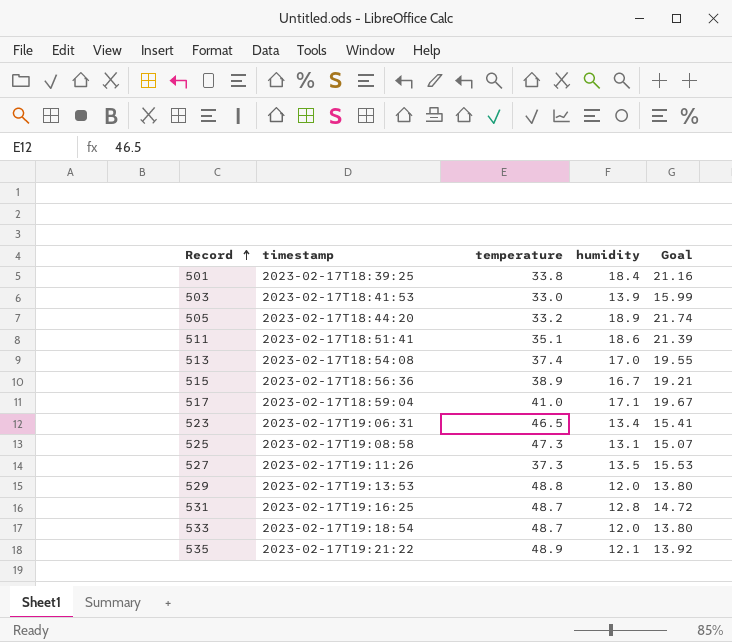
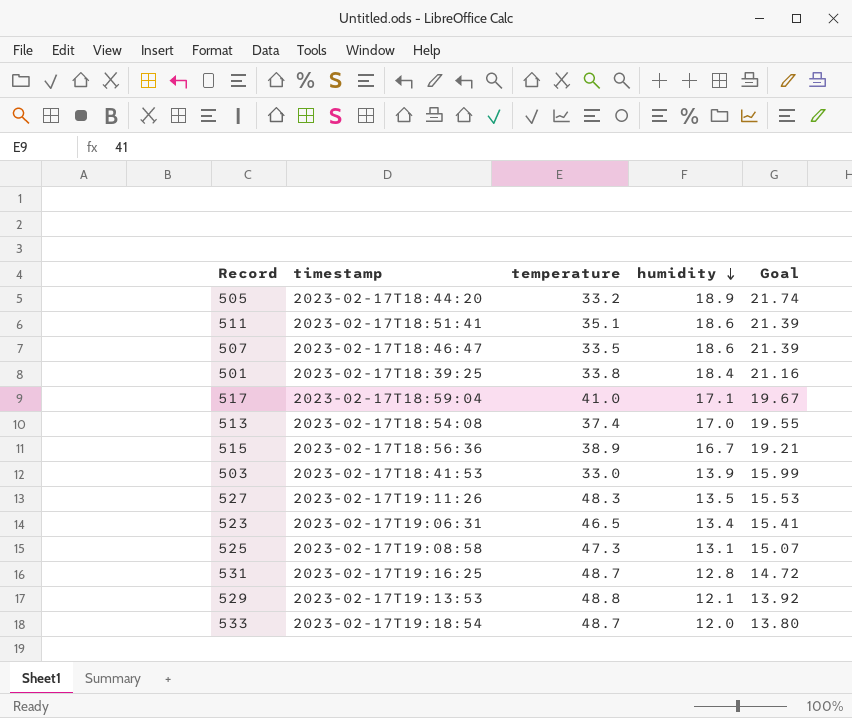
row order: Record ascending -> humidity descending
row 535: 2023-02-17T19:21:22 | 48.9 | 12.1 | 13.92 -> none
row 507: none -> 2023-02-17T18:46:47 | 33.5 | 18.6 | 21.39
527 | temperature: 37.3 -> 48.3
529 | humidity: 12.0 -> 12.1
529 | Goal: 13.80 -> 13.92

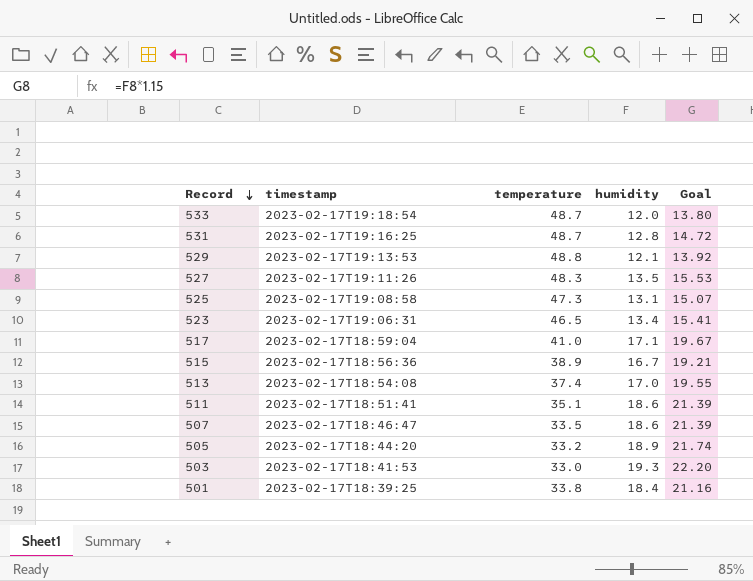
row order: humidity descending -> Record descending
503 | humidity: 13.9 -> 19.3
503 | Goal: 15.99 -> 22.20

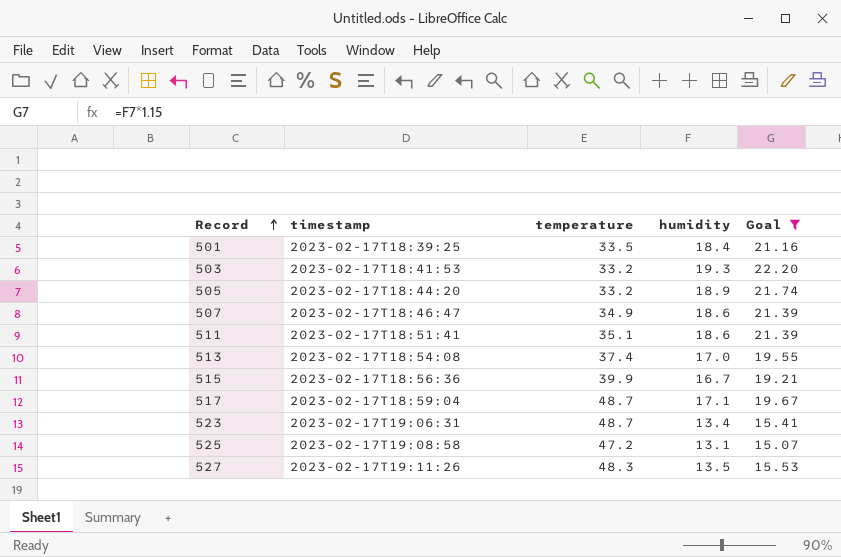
filter: none -> Goal >= 15.07
row order: Record descending -> Record ascending
501 | temperature: 33.8 -> 33.5
503 | temperature: 33.0 -> 33.2
507 | temperature: 33.5 -> 34.9
515 | temperature: 38.9 -> 39.9
517 | temperature: 41.0 -> 48.7
523 | temperature: 46.5 -> 48.7
525 | temperature: 47.3 -> 47.2

